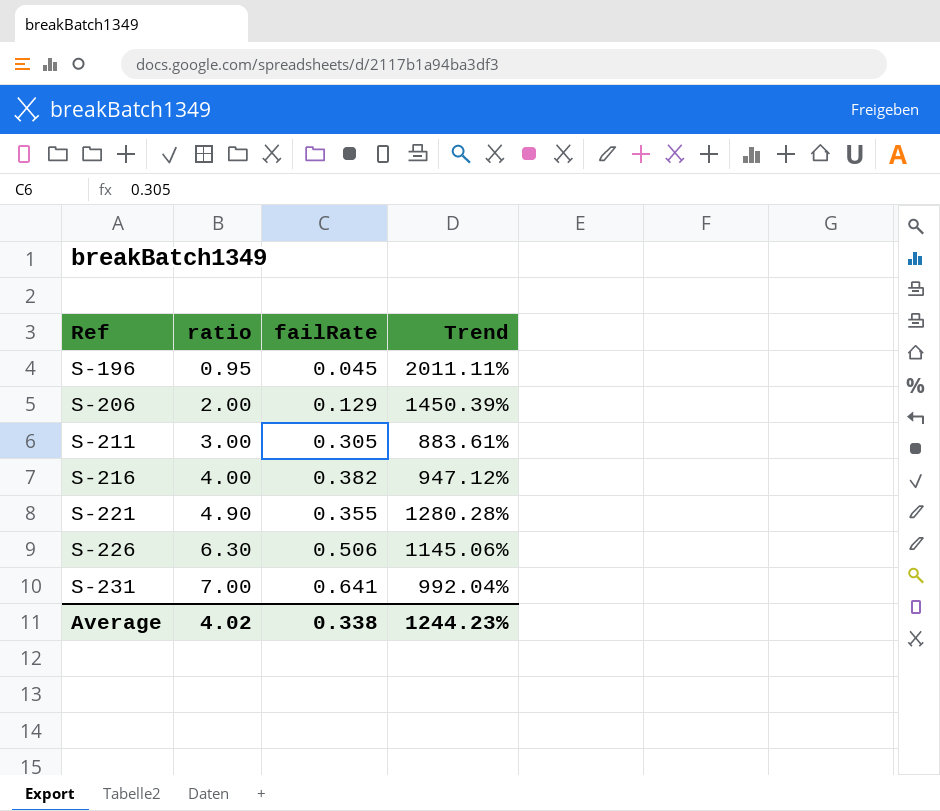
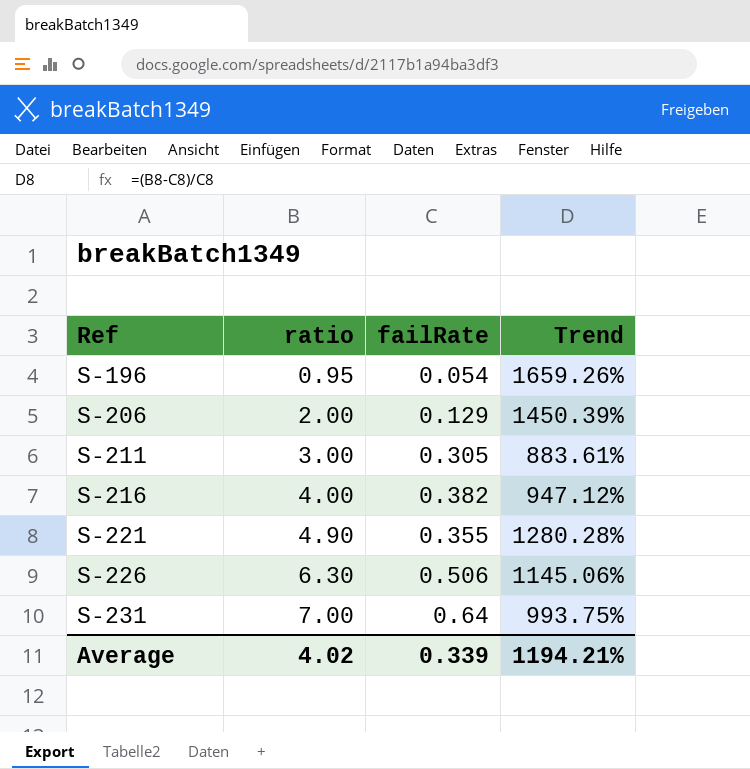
S-196 | failRate: 0.045 -> 0.054
S-196 | Trend: 2011.11% -> 1659.26%
S-231 | failRate: 0.641 -> 0.64
S-231 | Trend: 992.04% -> 993.75%
Average | failRate: 0.338 -> 0.339
Average | Trend: 1244.23% -> 1194.21%

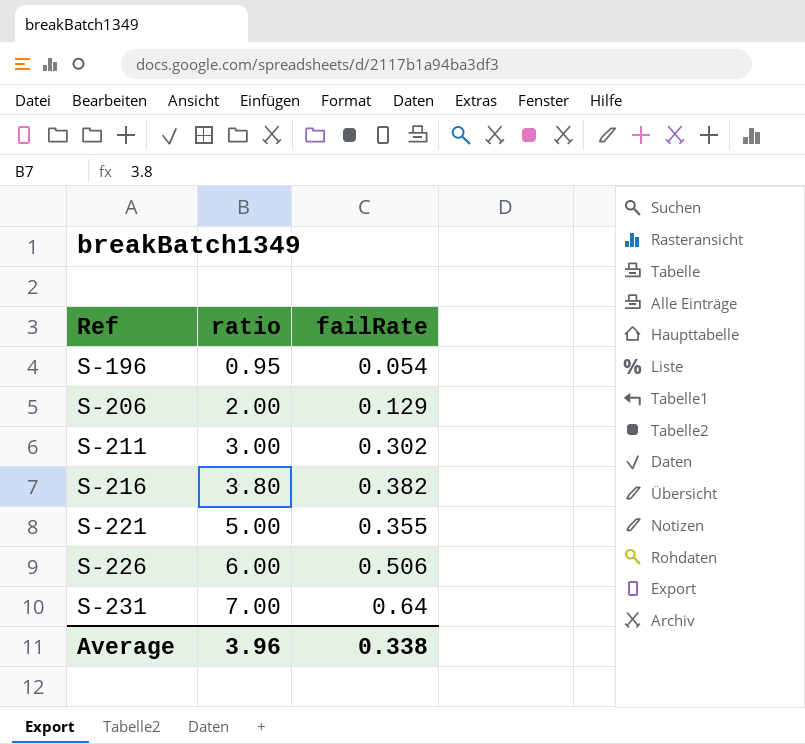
column Trend | formula: ([ratio] - [failRate]) / [failRate] -> none
S-211 | failRate: 0.305 -> 0.302
S-216 | ratio: 4.00 -> 3.80
S-221 | ratio: 4.90 -> 5.00
S-226 | ratio: 6.30 -> 6.00
Average | ratio: 4.02 -> 3.96
Average | failRate: 0.339 -> 0.338

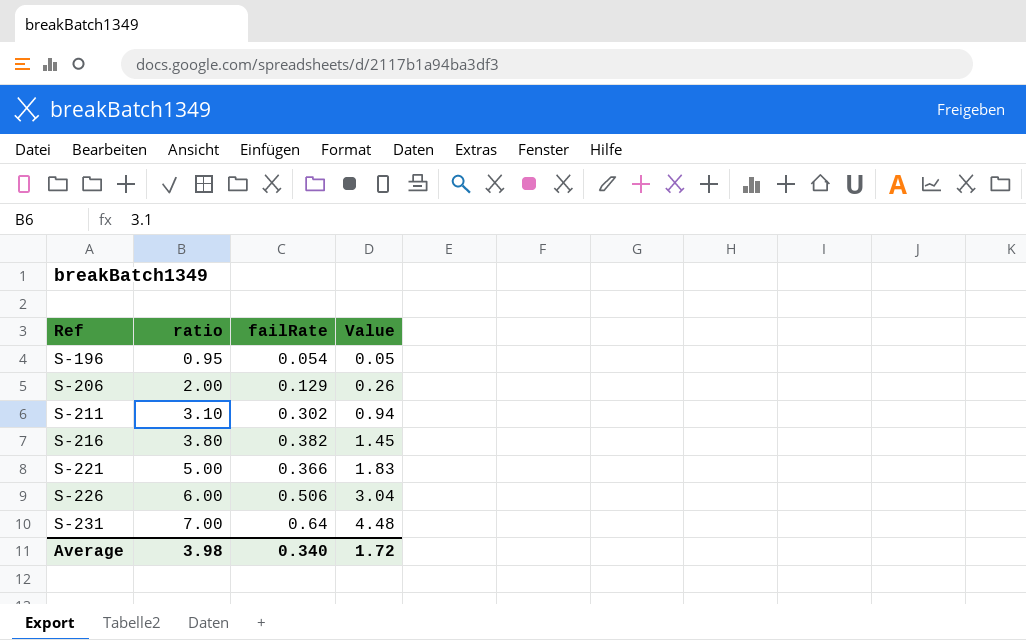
column Value | formula: none -> [ratio] * [failRate]
S-211 | ratio: 3.00 -> 3.10
S-221 | failRate: 0.355 -> 0.366
Average | ratio: 3.96 -> 3.98
Average | failRate: 0.338 -> 0.340

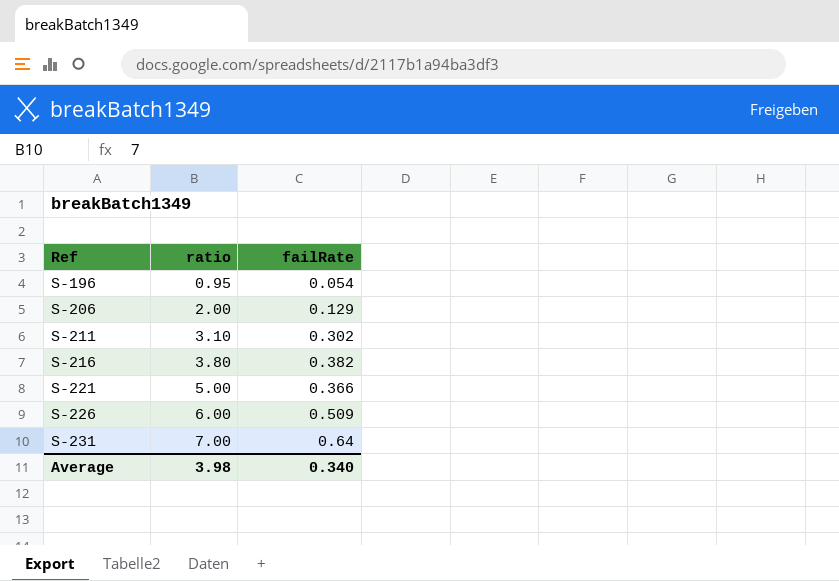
column Value | formula: [ratio] * [failRate] -> none
S-226 | failRate: 0.506 -> 0.509

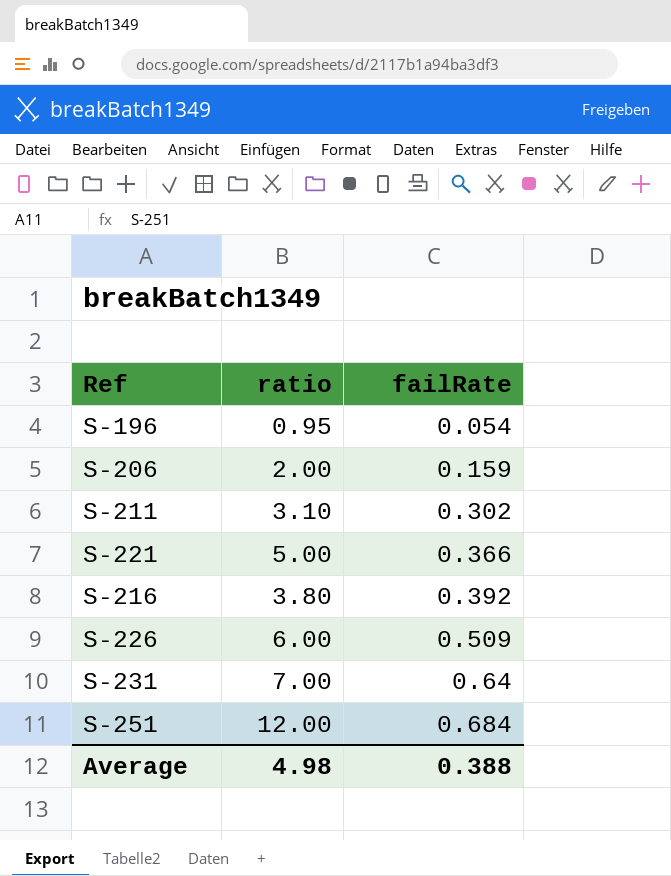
row order: Ref ascending -> failRate ascending
S-206 | failRate: 0.129 -> 0.159
S-216 | failRate: 0.382 -> 0.392
row S-251: none -> 12.00 | 0.684
Average | ratio: 3.98 -> 4.98
Average | failRate: 0.340 -> 0.388

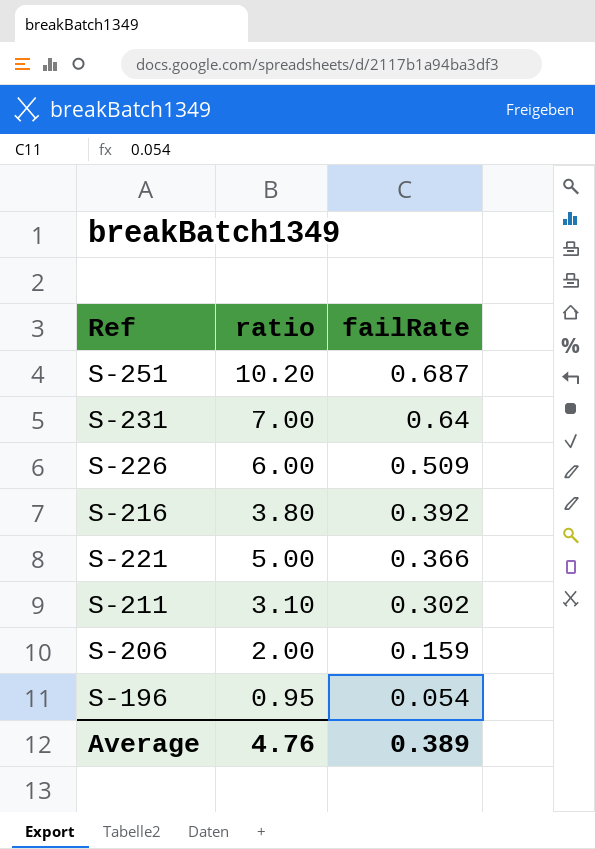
row order: failRate ascending -> failRate descending
S-251 | ratio: 12.00 -> 10.20
S-251 | failRate: 0.684 -> 0.687
Average | ratio: 4.98 -> 4.76
Average | failRate: 0.388 -> 0.389

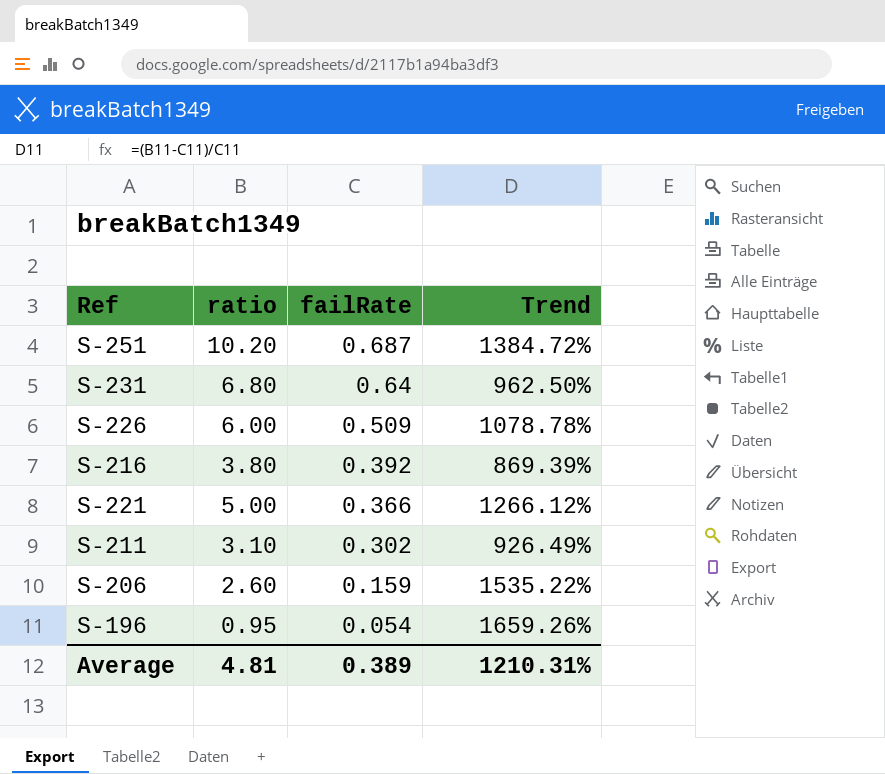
column Trend | formula: none -> ([ratio] - [failRate]) / [failRate]
S-231 | ratio: 7.00 -> 6.80
S-206 | ratio: 2.00 -> 2.60
Average | ratio: 4.76 -> 4.81

